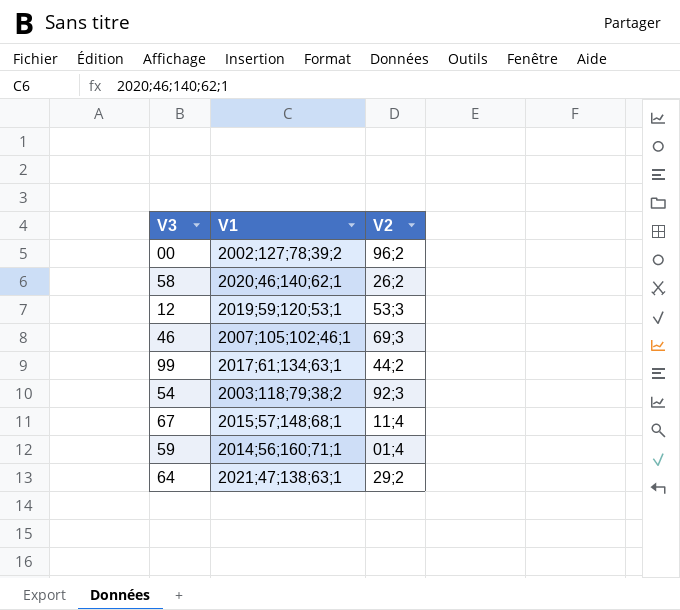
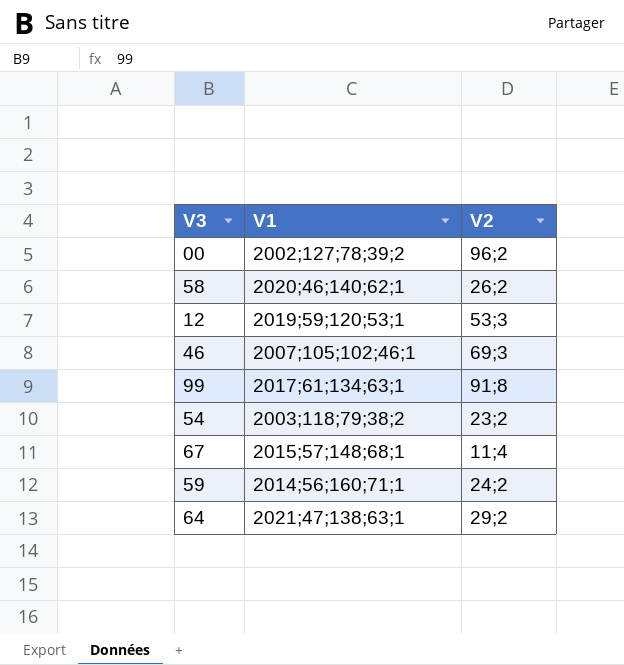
99 | V2: 44;2 -> 91;8
54 | V2: 92;3 -> 23;2
59 | V2: 01;4 -> 24;2

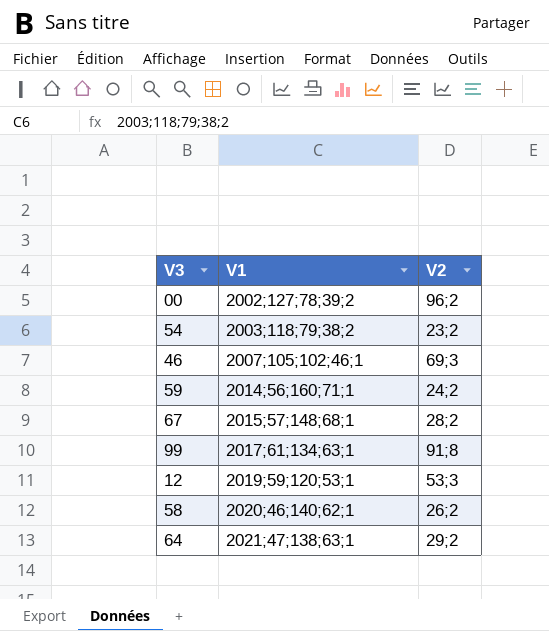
row order: none -> V1 ascending
67 | V2: 11;4 -> 28;2

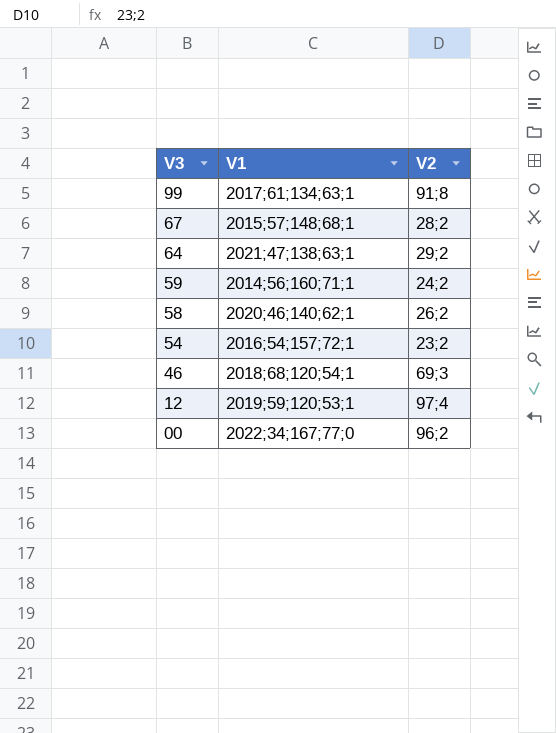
row order: V1 ascending -> V3 descending
54 | V1: 2003;118;79;38;2 -> 2016;54;157;72;1
46 | V1: 2007;105;102;46;1 -> 2018;68;120;54;1
12 | V2: 53;3 -> 97;4
00 | V1: 2002;127;78;39;2 -> 2022;34;167;77;0

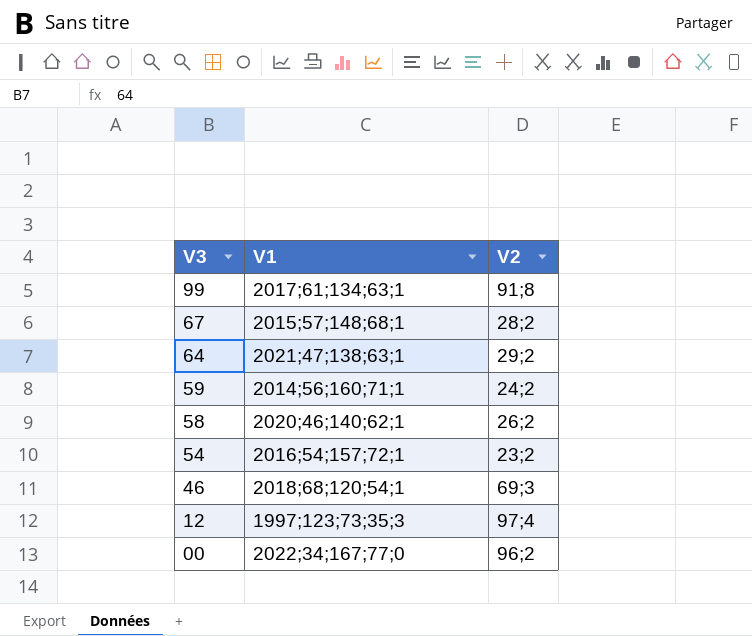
12 | V1: 2019;59;120;53;1 -> 1997;123;73;35;3

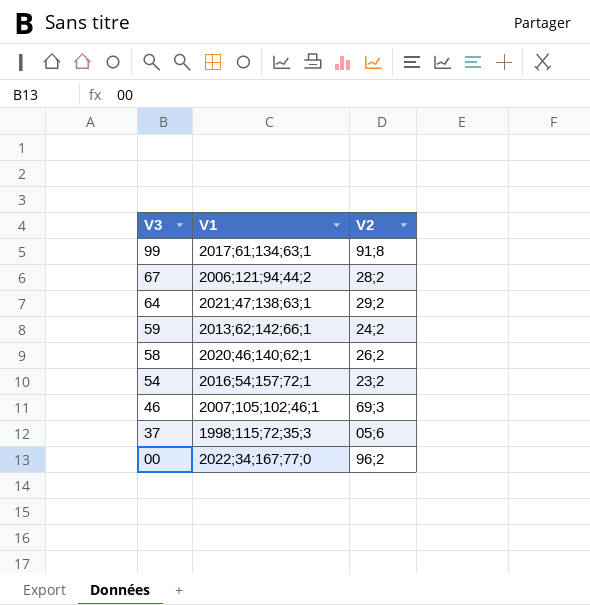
row 12: 1997;123;73;35;3 | 97;4 -> none
67 | V1: 2015;57;148;68;1 -> 2006;121;94;44;2
59 | V1: 2014;56;160;71;1 -> 2013;62;142;66;1
46 | V1: 2018;68;120;54;1 -> 2007;105;102;46;1
row 37: none -> 1998;115;72;35;3 | 05;6

